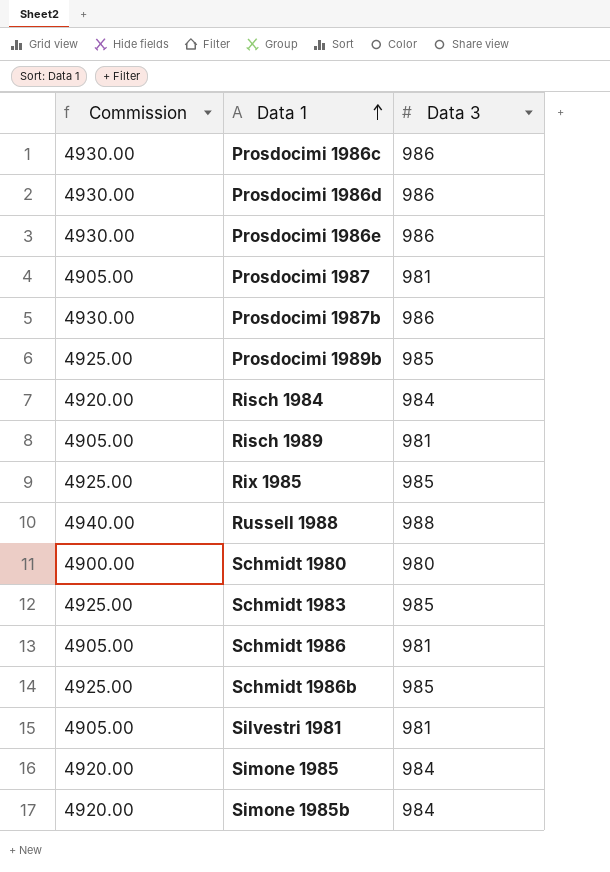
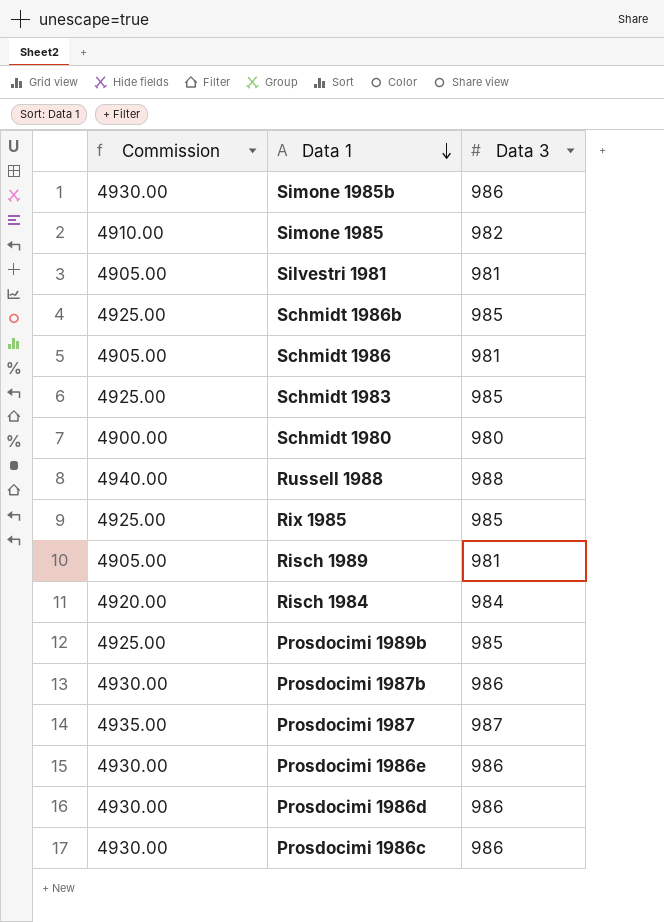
row order: Data 1 ascending -> Data 1 descending
Simone 1985b | Commission: 4920.00 -> 4930.00
Simone 1985b | Data 3: 984 -> 986
Simone 1985 | Commission: 4920.00 -> 4910.00
Simone 1985 | Data 3: 984 -> 982
Prosdocimi 1987 | Commission: 4905.00 -> 4935.00
Prosdocimi 1987 | Data 3: 981 -> 987

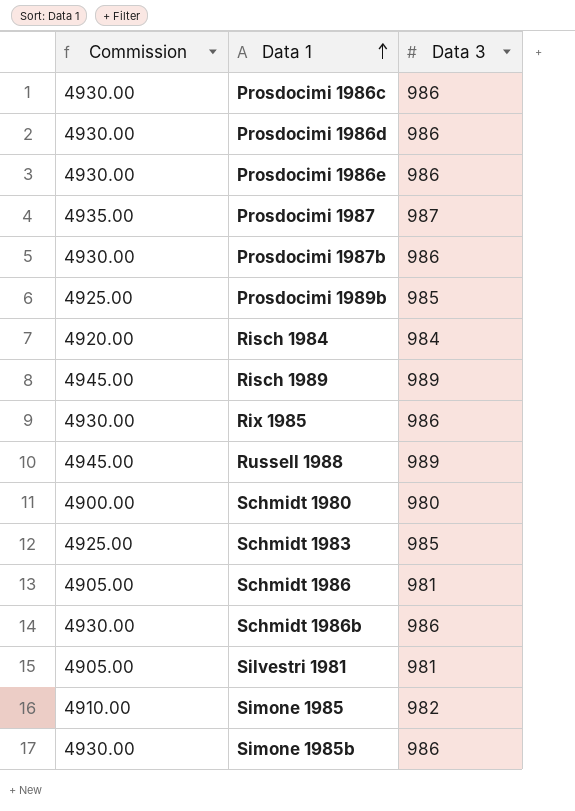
row order: Data 1 descending -> Data 1 ascending
Risch 1989 | Commission: 4905.00 -> 4945.00
Risch 1989 | Data 3: 981 -> 989
Rix 1985 | Commission: 4925.00 -> 4930.00
Rix 1985 | Data 3: 985 -> 986
Russell 1988 | Commission: 4940.00 -> 4945.00
Russell 1988 | Data 3: 988 -> 989
Schmidt 1986b | Commission: 4925.00 -> 4930.00
Schmidt 1986b | Data 3: 985 -> 986

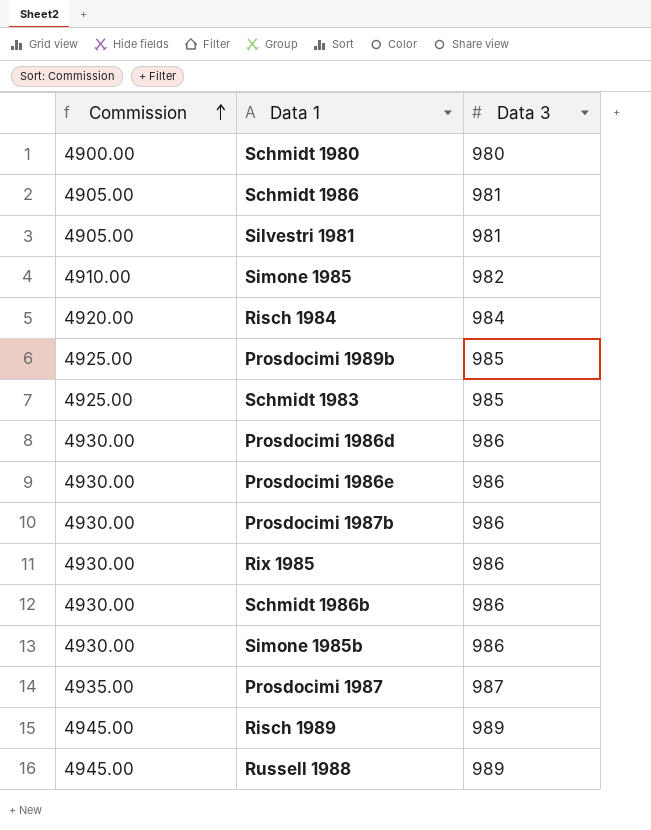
row order: Data 1 ascending -> Commission ascending
row Prosdocimi 1986c: 4930.00 | 986 -> none

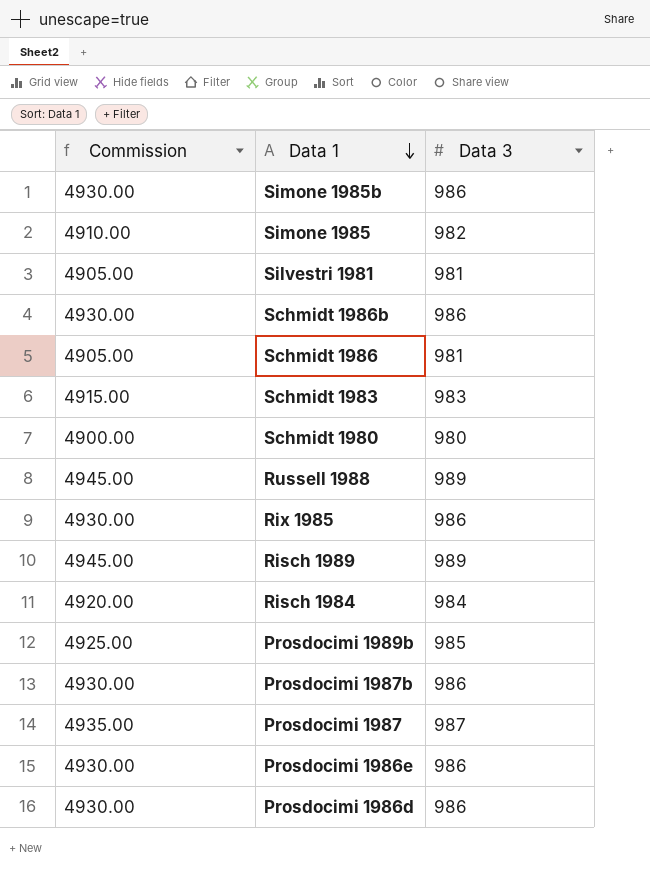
row order: Commission ascending -> Data 1 descending
Schmidt 1983 | Commission: 4925.00 -> 4915.00
Schmidt 1983 | Data 3: 985 -> 983

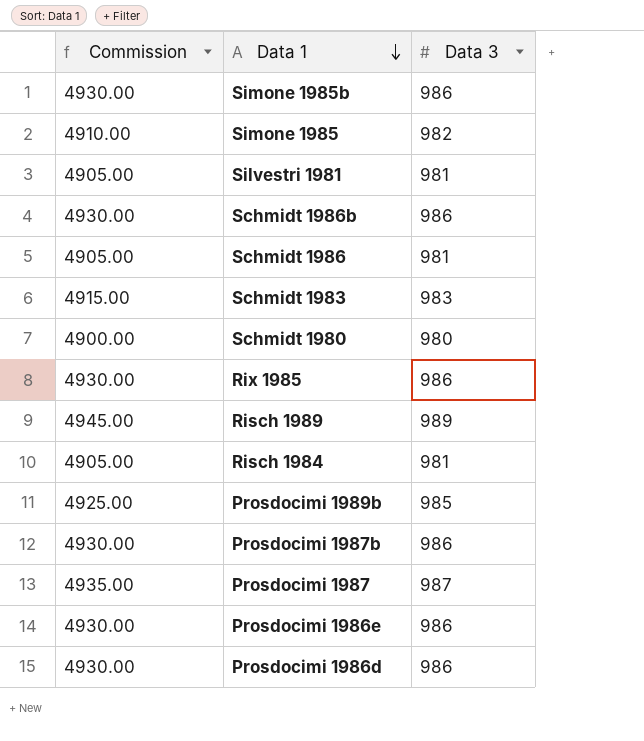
row Russell 1988: 4945.00 | 989 -> none
Risch 1984 | Commission: 4920.00 -> 4905.00
Risch 1984 | Data 3: 984 -> 981

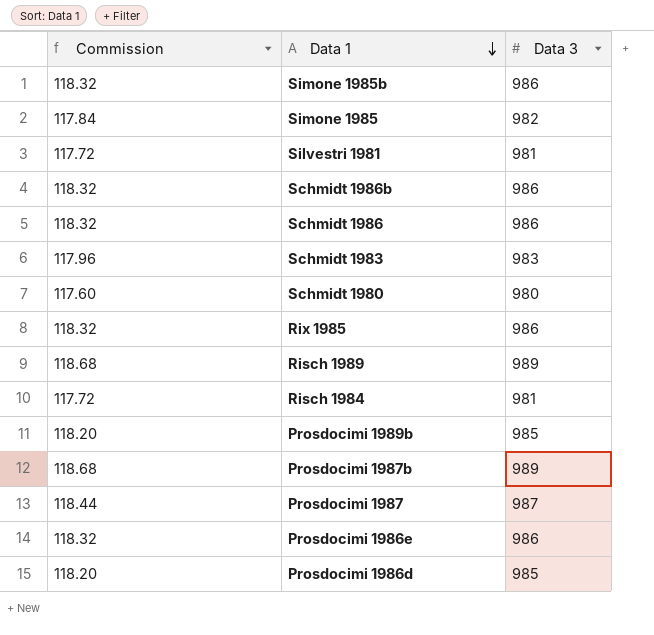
column Commission | formula: [Data 3] * 5 -> [Data 3] * 0.12
Schmidt 1986 | Data 3: 981 -> 986
Prosdocimi 1987b | Data 3: 986 -> 989
Prosdocimi 1986d | Data 3: 986 -> 985

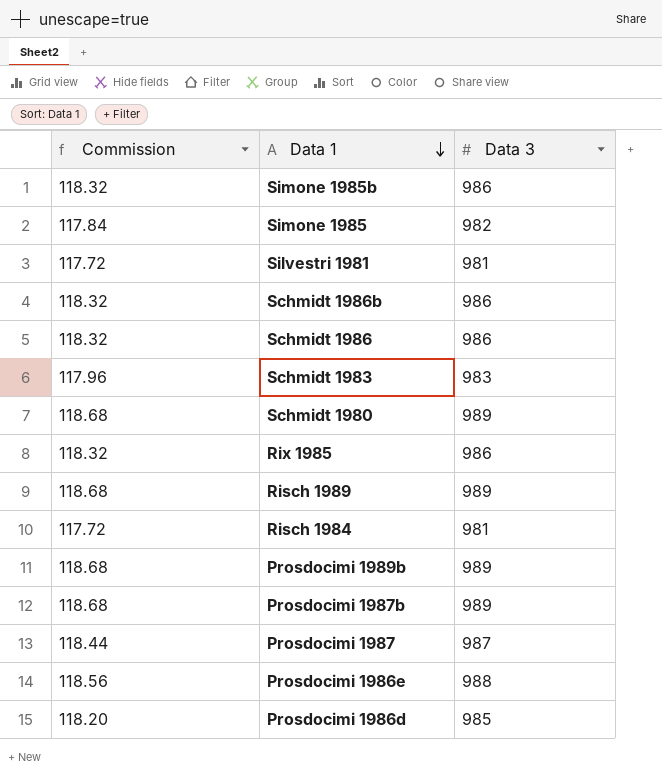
Schmidt 1980 | Commission: 117.60 -> 118.68
Schmidt 1980 | Data 3: 980 -> 989
Prosdocimi 1989b | Commission: 118.20 -> 118.68
Prosdocimi 1989b | Data 3: 985 -> 989
Prosdocimi 1986e | Commission: 118.32 -> 118.56
Prosdocimi 1986e | Data 3: 986 -> 988

